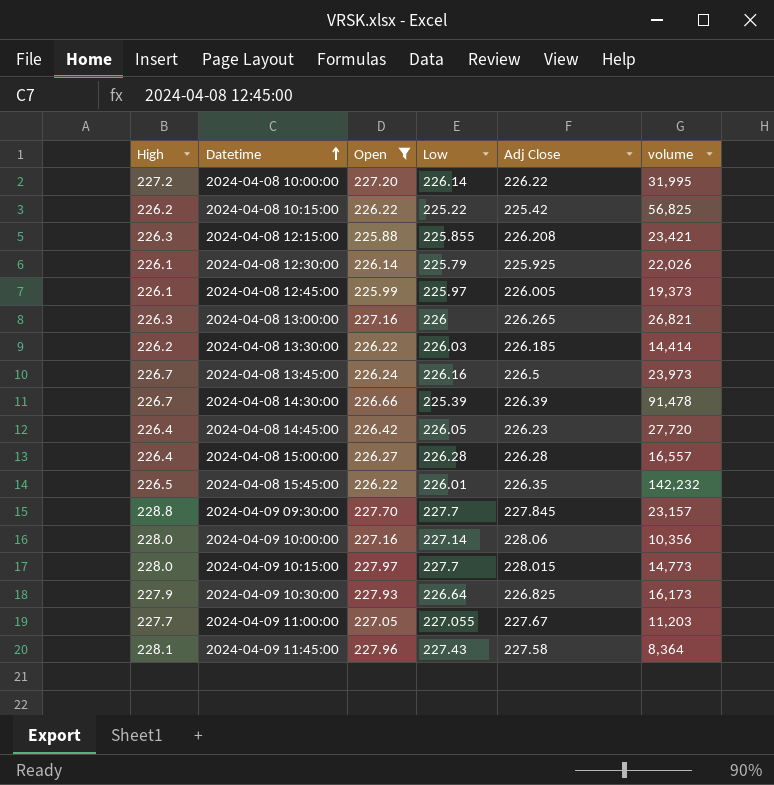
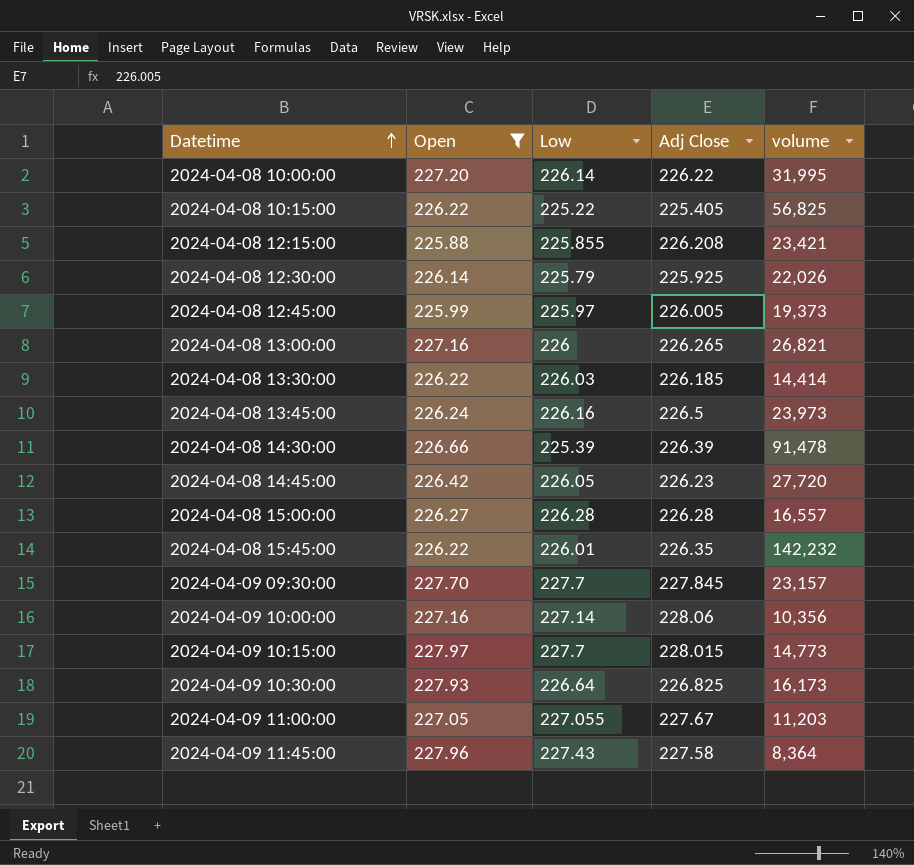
column High | position: 1 -> none
2024-04-08 10:15:00 | Adj Close: 225.42 -> 225.405

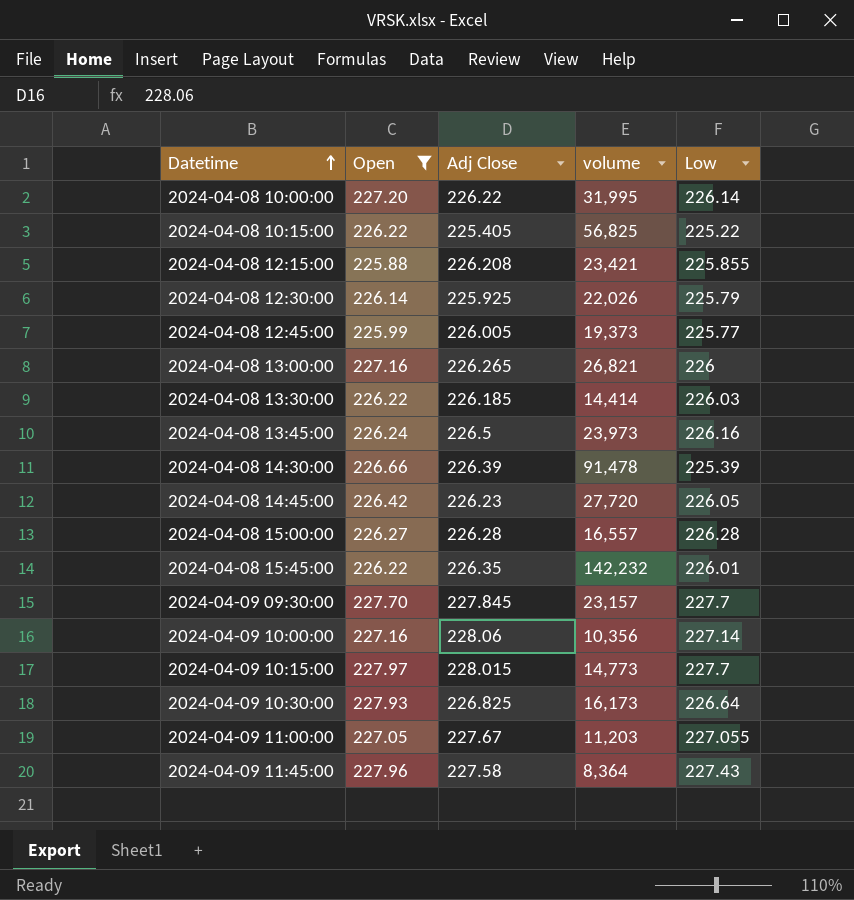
column Low | position: 3 -> 5
2024-04-08 12:45:00 | Low: 225.97 -> 225.77

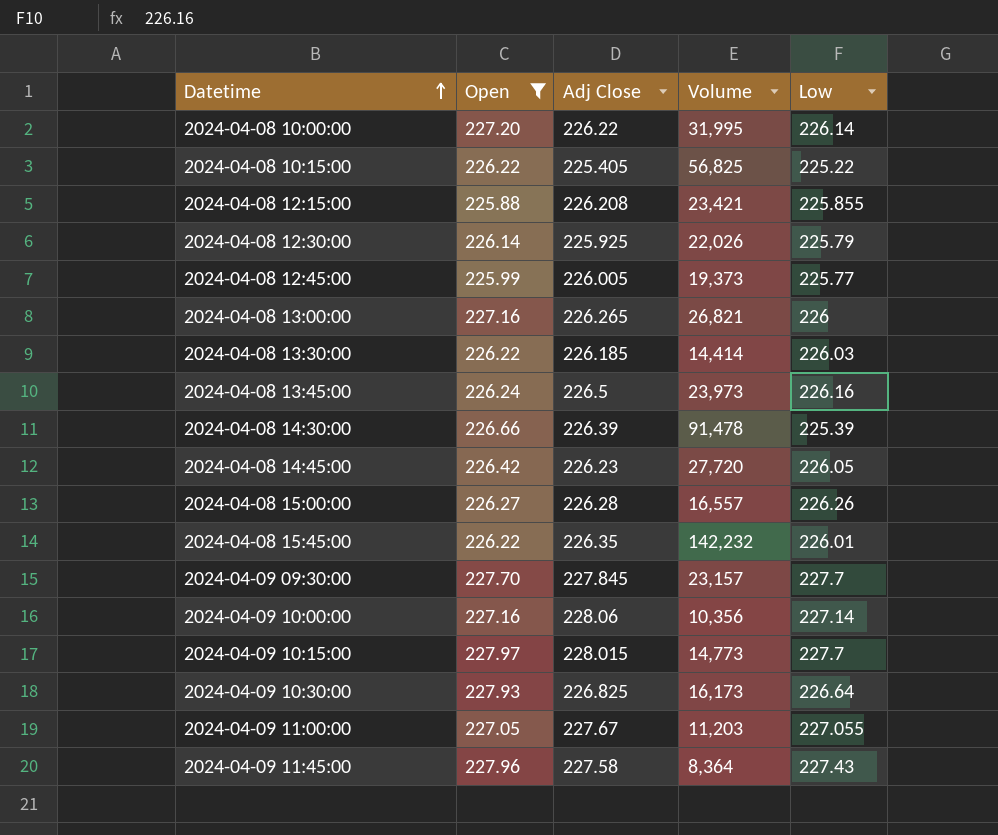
column name: volume -> Volume
2024-04-08 15:00:00 | Low: 226.28 -> 226.26

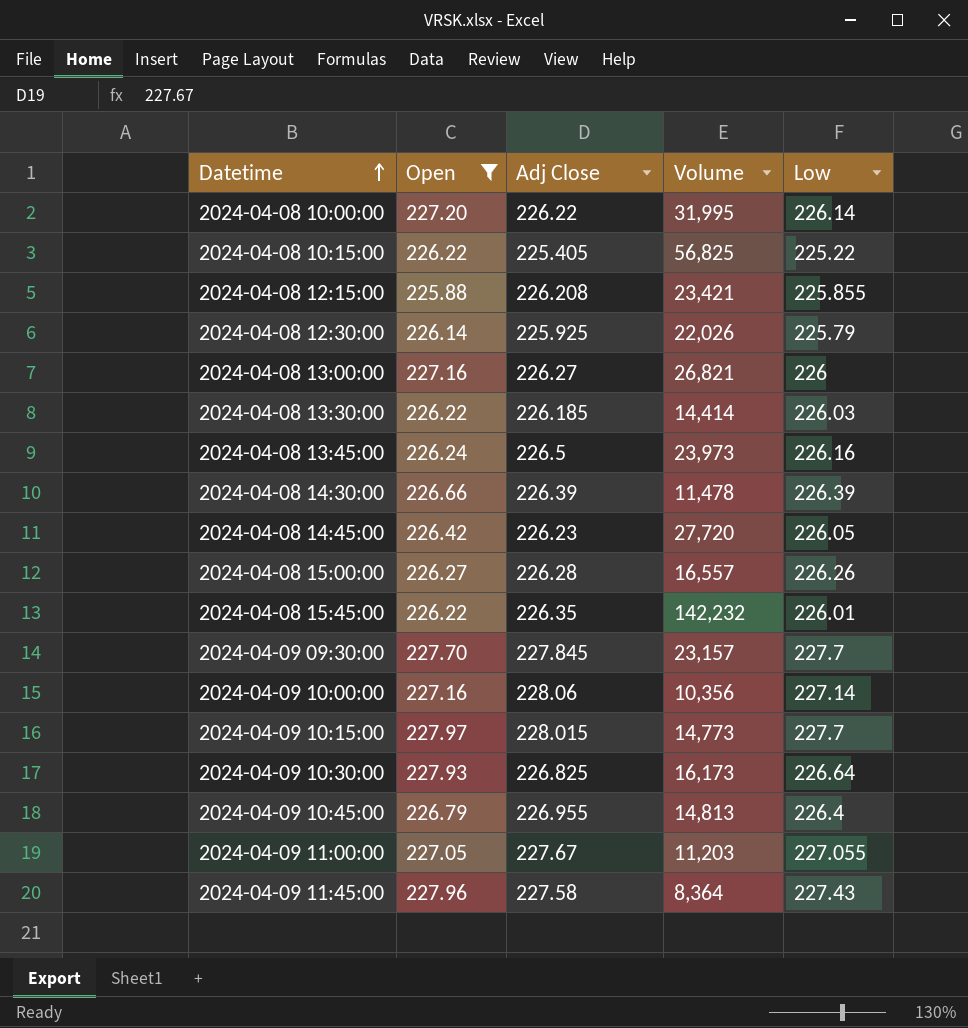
row 2024-04-08 12:45:00: 225.99 | 226.005 | 19,373 | 225.77 -> none
2024-04-08 13:00:00 | Adj Close: 226.265 -> 226.27
2024-04-08 14:30:00 | Volume: 91,478 -> 11,478
2024-04-08 14:30:00 | Low: 225.39 -> 226.39
row 2024-04-09 10:45:00: none -> 226.79 | 226.955 | 14,813 | 226.4

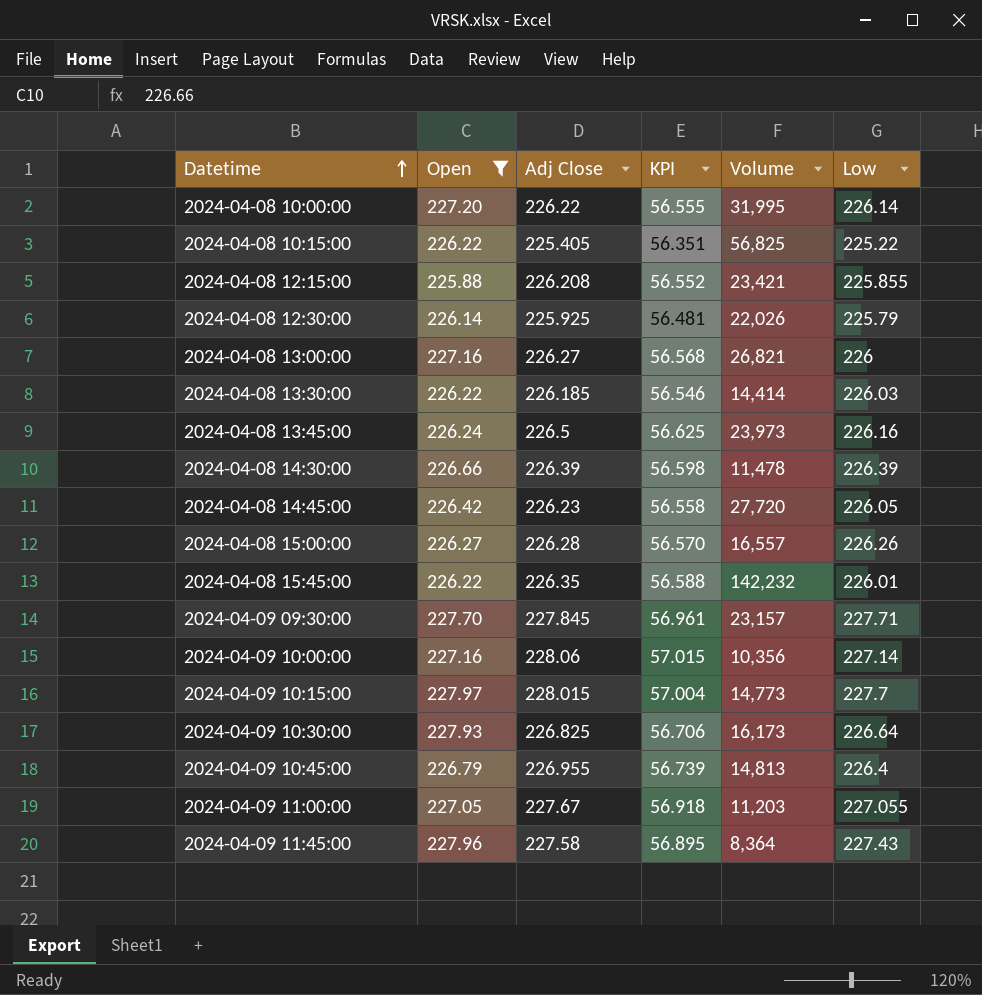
column KPI | formula: none -> [Adj Close] * 0.25
2024-04-09 09:30:00 | Low: 227.7 -> 227.71

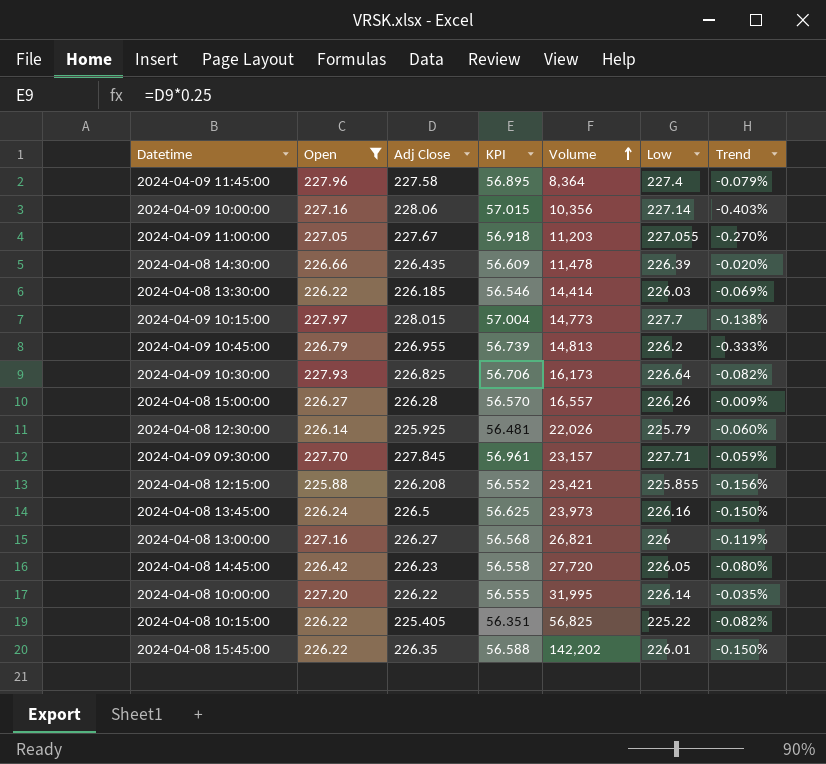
row order: Datetime ascending -> Volume ascending
column Trend | formula: none -> ([Low] - [Adj Close]) / [Adj Close]
2024-04-09 11:45:00 | Low: 227.43 -> 227.4
2024-04-08 14:30:00 | Adj Close: 226.39 -> 226.435
2024-04-08 14:30:00 | KPI: 56.598 -> 56.609
2024-04-09 10:45:00 | Low: 226.4 -> 226.2
2024-04-08 15:45:00 | Volume: 142,232 -> 142,202

